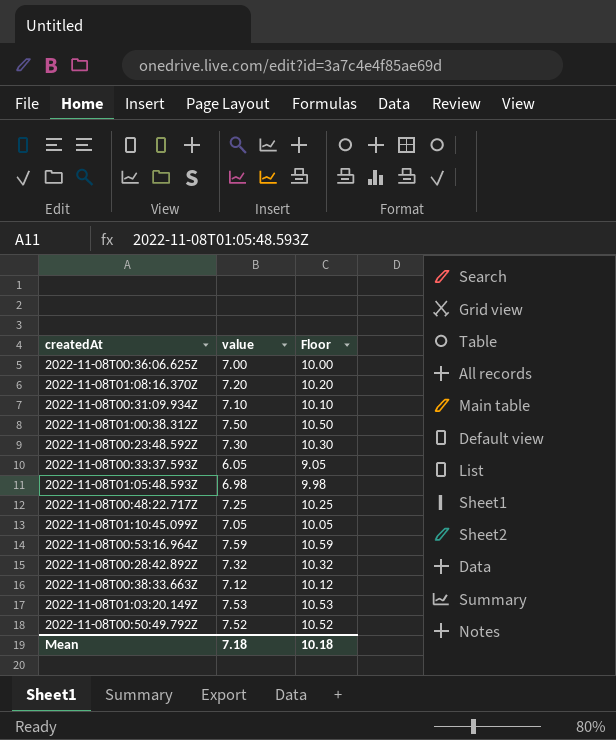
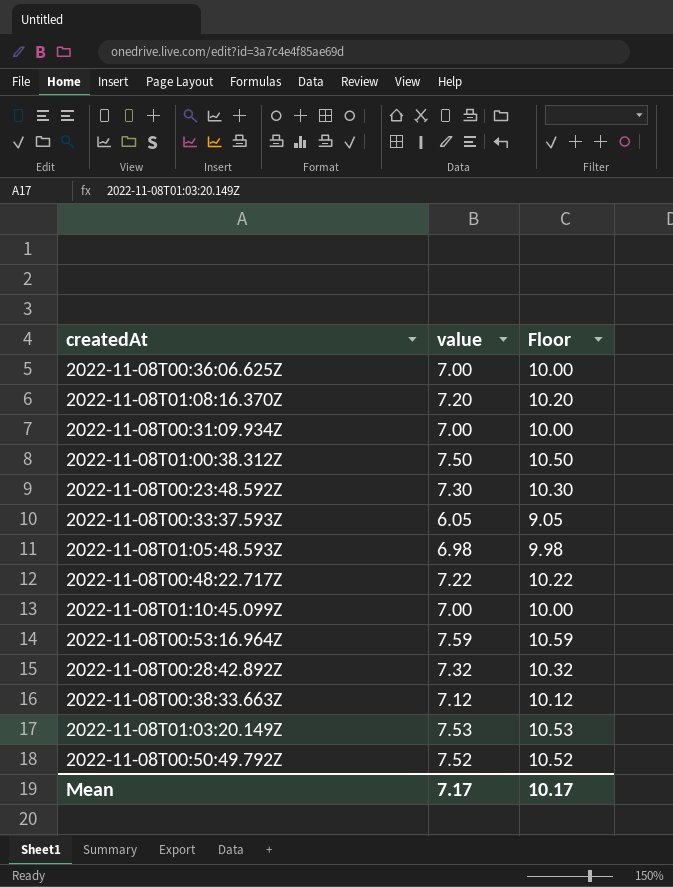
2022-11-08T00:31:09.934Z | value: 7.10 -> 7.00
2022-11-08T00:31:09.934Z | Floor: 10.10 -> 10.00
2022-11-08T00:48:22.717Z | value: 7.25 -> 7.22
2022-11-08T00:48:22.717Z | Floor: 10.25 -> 10.22
2022-11-08T01:10:45.099Z | value: 7.05 -> 7.00
2022-11-08T01:10:45.099Z | Floor: 10.05 -> 10.00
Mean | value: 7.18 -> 7.17
Mean | Floor: 10.18 -> 10.17

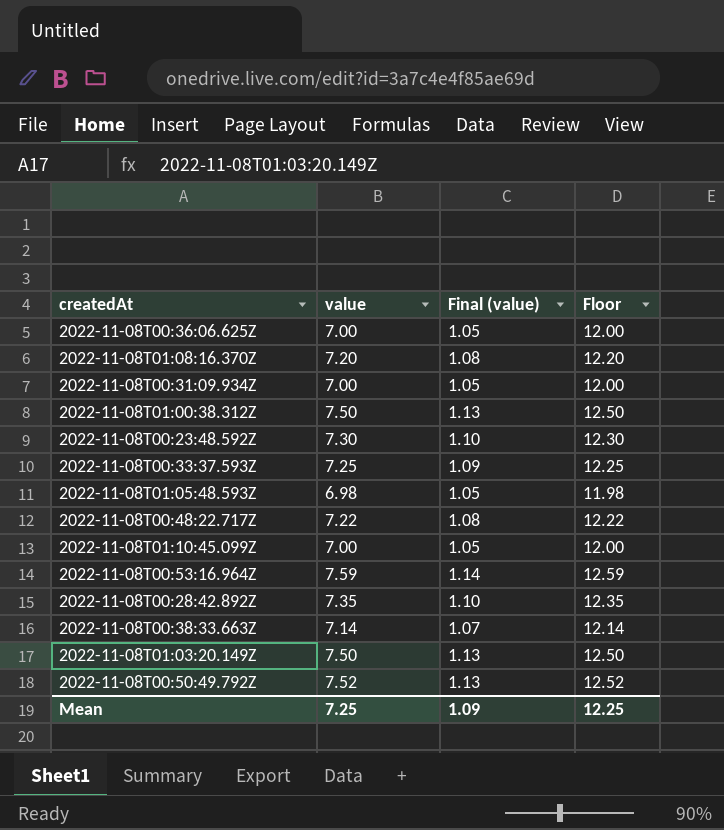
column Final (value) | formula: none -> [value] * 0.15
column Floor | formula: [value] + 3 -> [value] + 5
2022-11-08T00:33:37.593Z | value: 6.05 -> 7.25
2022-11-08T00:28:42.892Z | value: 7.32 -> 7.35
2022-11-08T00:38:33.663Z | value: 7.12 -> 7.14
2022-11-08T01:03:20.149Z | value: 7.53 -> 7.50
Mean | value: 7.17 -> 7.25
Mean | Floor: 10.17 -> 12.25

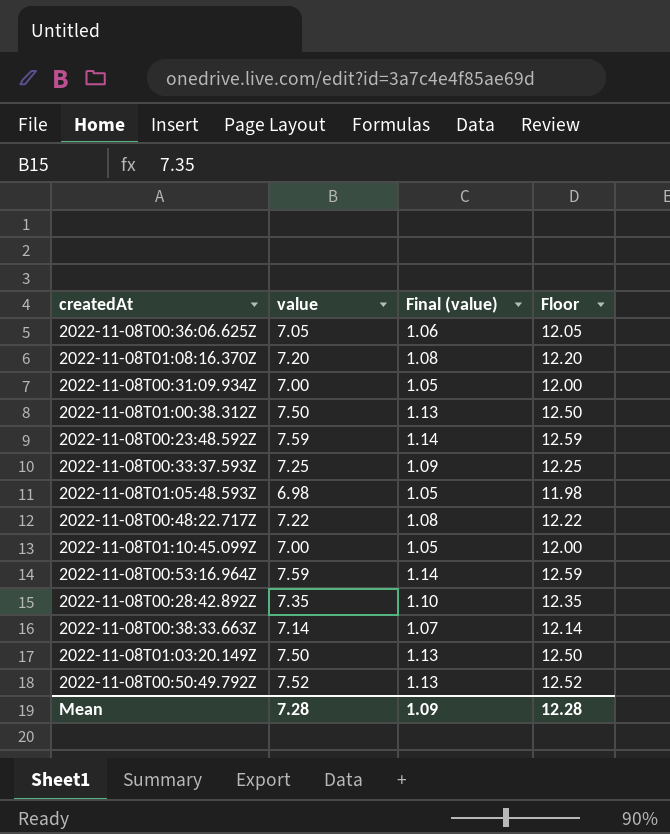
2022-11-08T00:36:06.625Z | value: 7.00 -> 7.05
2022-11-08T00:36:06.625Z | Final (value): 1.05 -> 1.06
2022-11-08T00:36:06.625Z | Floor: 12.00 -> 12.05
2022-11-08T00:23:48.592Z | value: 7.30 -> 7.59
2022-11-08T00:23:48.592Z | Final (value): 1.10 -> 1.14
2022-11-08T00:23:48.592Z | Floor: 12.30 -> 12.59
Mean | value: 7.25 -> 7.28
Mean | Floor: 12.25 -> 12.28

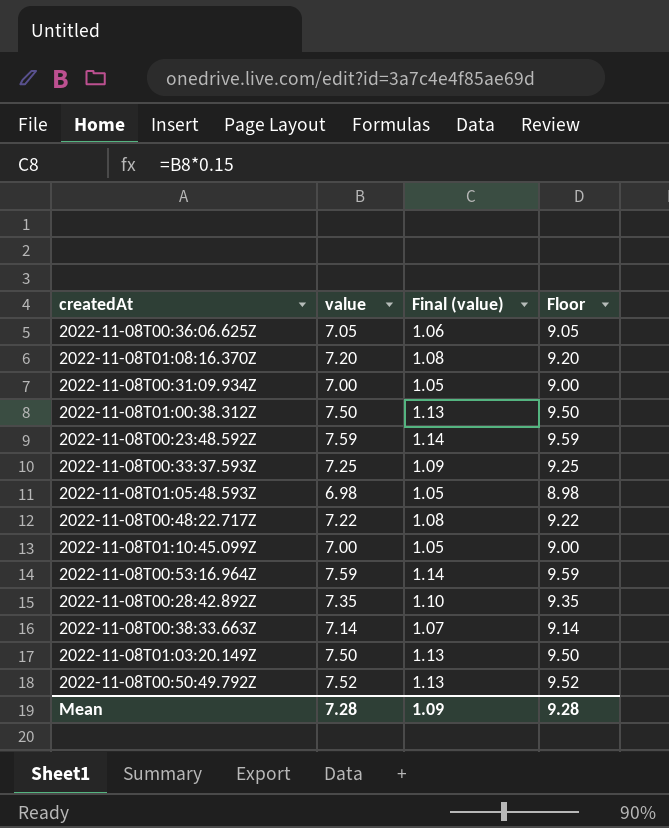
column Floor | formula: [value] + 5 -> [value] + 2
Mean | Floor: 12.28 -> 9.28

